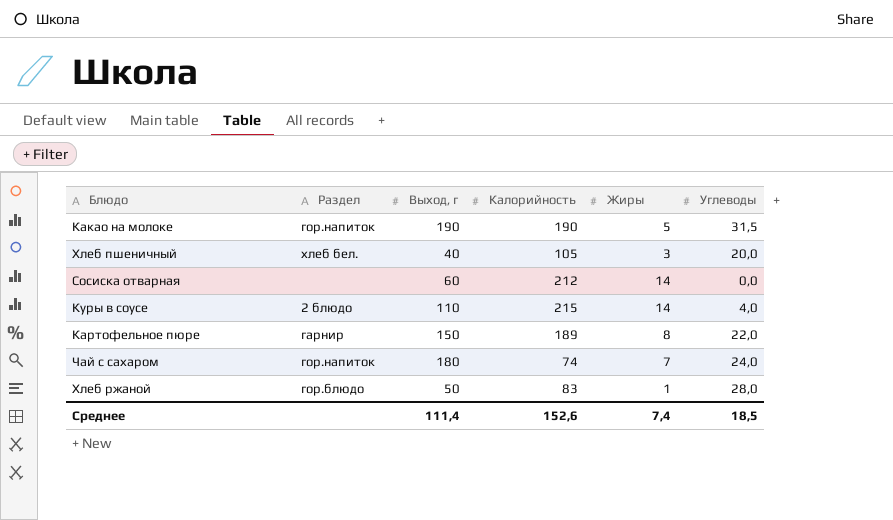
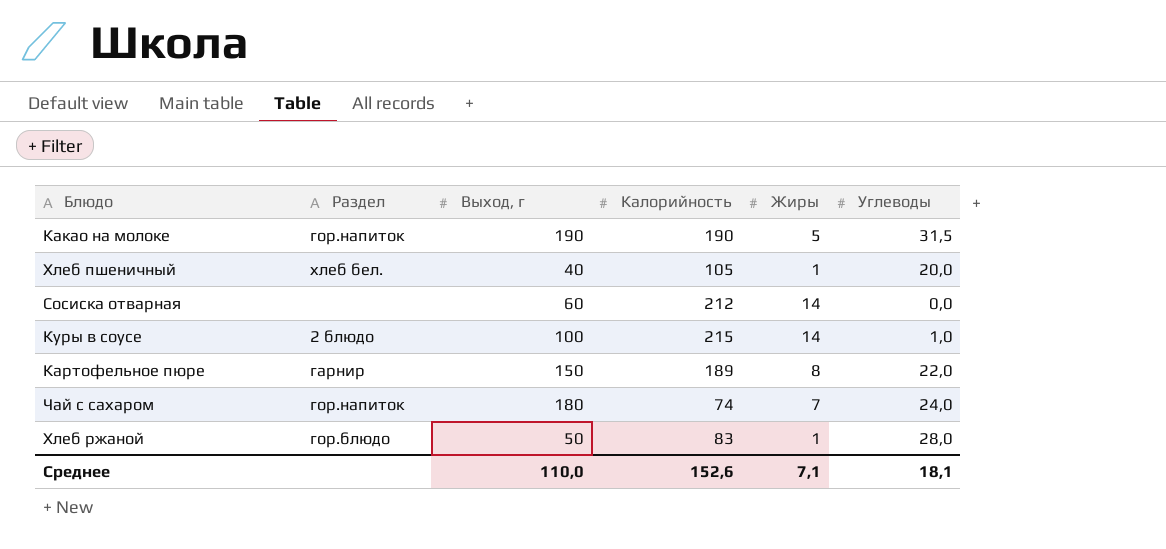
Хлеб пшеничный | Жиры: 3 -> 1
Куры в соусе | Выход, г: 110 -> 100
Куры в соусе | Углеводы: 4,0 -> 1,0
Среднее | Выход, г: 111,4 -> 110,0
Среднее | Жиры: 7,4 -> 7,1
Среднее | Углеводы: 18,5 -> 18,1

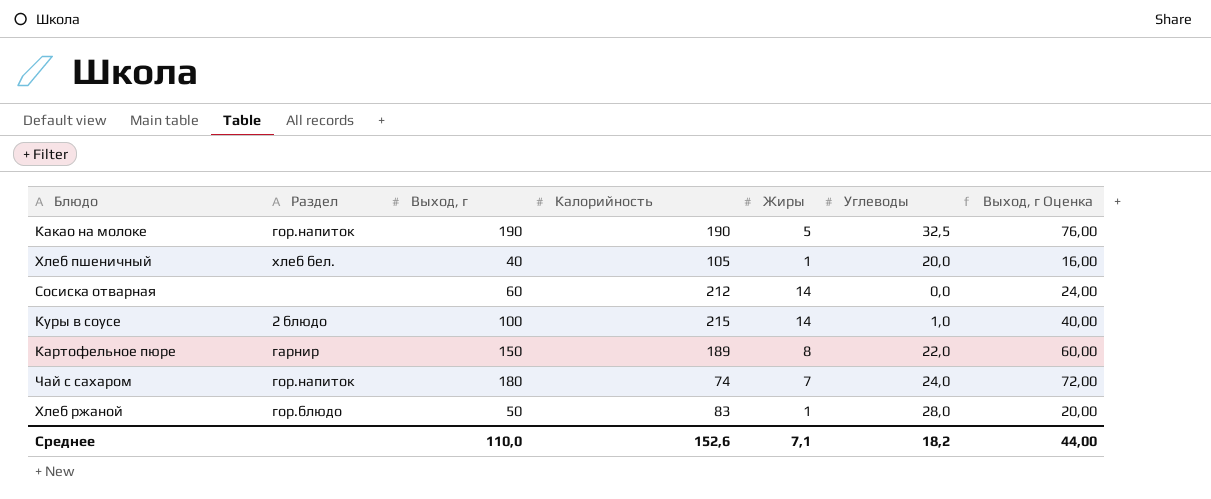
column Выход, г Оценка | formula: none -> [Выход, г] * 0,4
Какао на молоке | Углеводы: 31,5 -> 32,5
Среднее | Углеводы: 18,1 -> 18,2

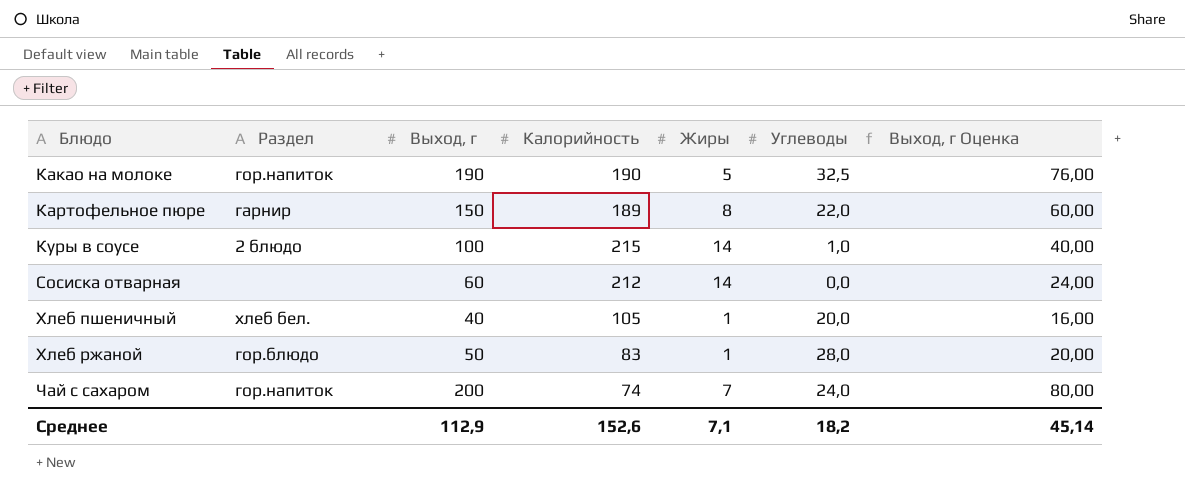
row order: none -> Блюдо ascending
Чай с сахаром | Выход, г: 180 -> 200
Чай с сахаром | Выход, г Оценка: 72,00 -> 80,00
Среднее | Выход, г: 110,0 -> 112,9
Среднее | Выход, г Оценка: 44,00 -> 45,14

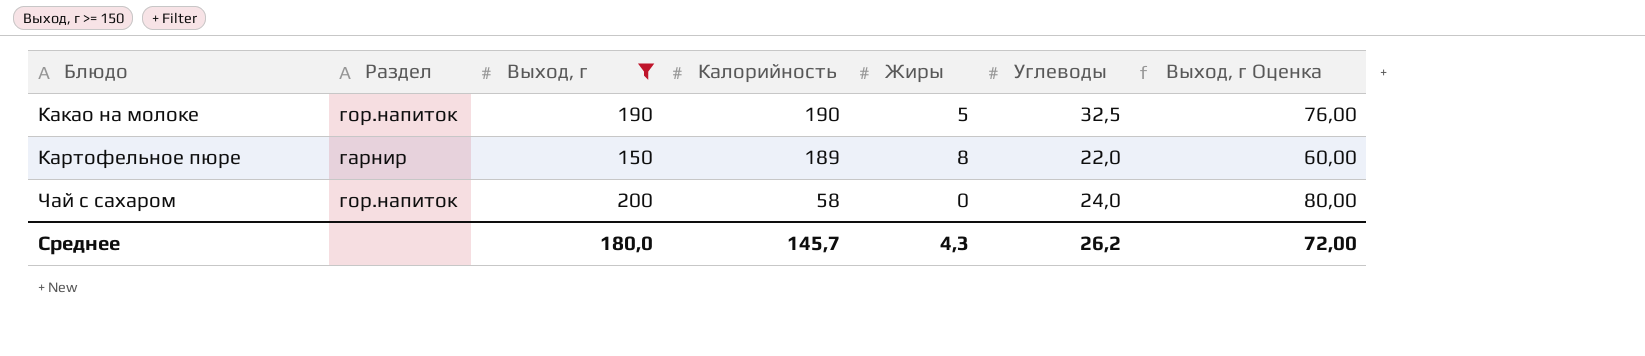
filter: none -> Выход, г >= 150
Чай с сахаром | Калорийность: 74 -> 58
Чай с сахаром | Жиры: 7 -> 0
Среднее | Выход, г: 112,9 -> 180,0
Среднее | Калорийность: 152,6 -> 145,7
Среднее | Жиры: 7,1 -> 4,3
Среднее | Углеводы: 18,2 -> 26,2
Среднее | Выход, г Оценка: 45,14 -> 72,00

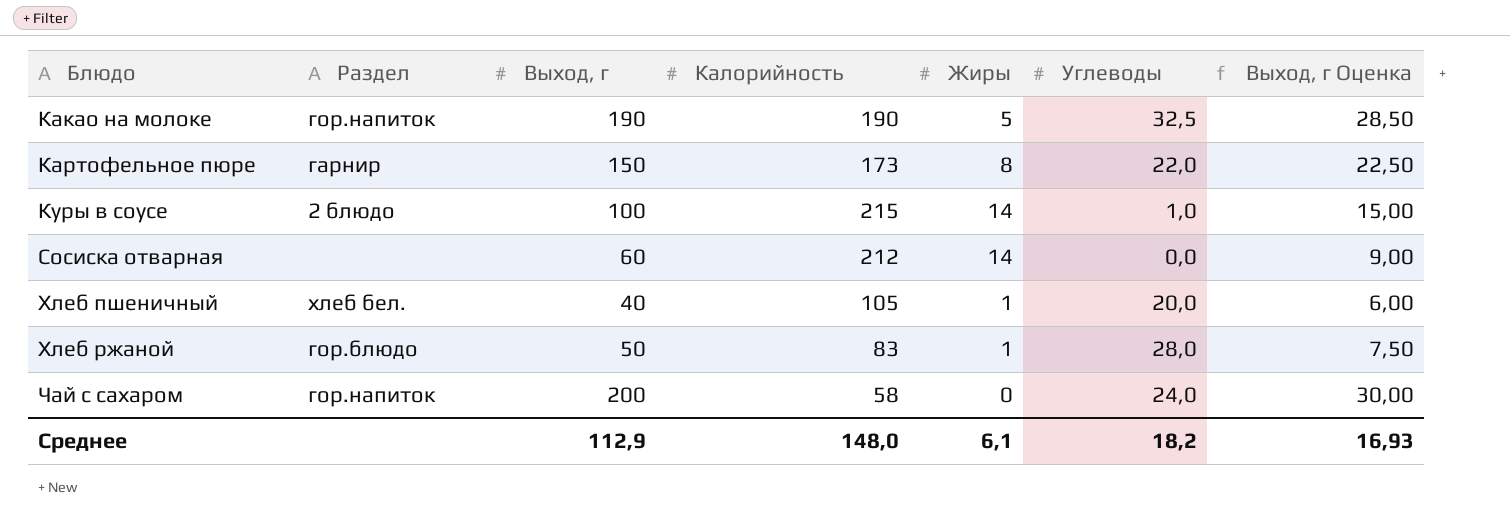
filter: Выход, г >= 150 -> none
column Выход, г Оценка | formula: [Выход, г] * 0,4 -> [Выход, г] * 0,15
Картофельное пюре | Калорийность: 189 -> 173
Среднее | Выход, г: 180,0 -> 112,9
Среднее | Калорийность: 145,7 -> 148,0
Среднее | Жиры: 4,3 -> 6,1
Среднее | Углеводы: 26,2 -> 18,2
Среднее | Выход, г Оценка: 72,00 -> 16,93

